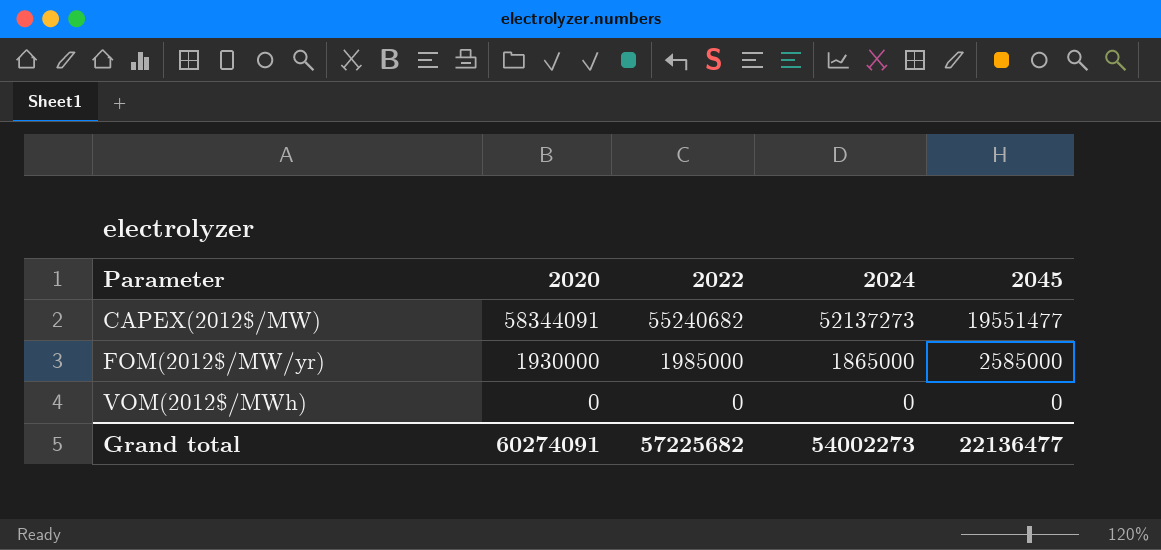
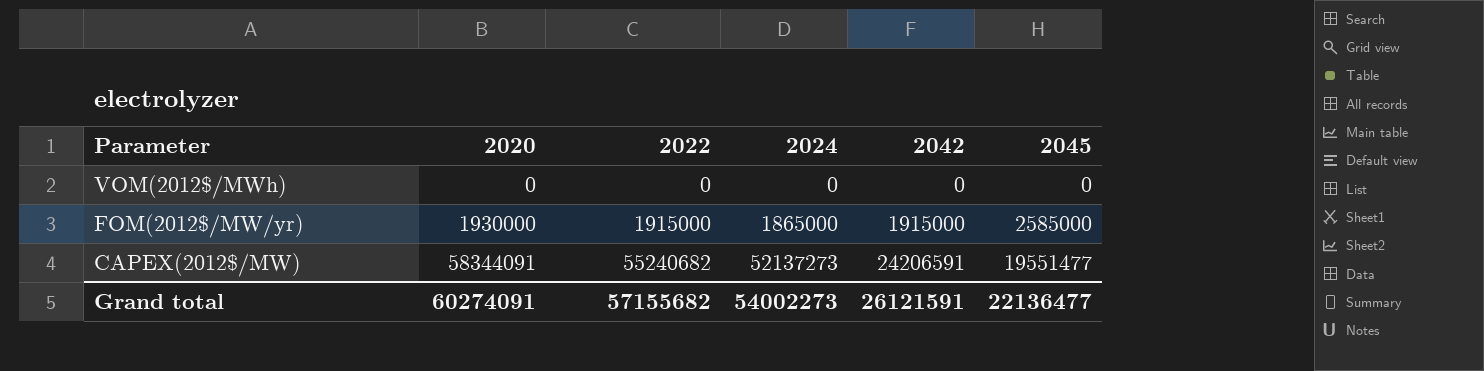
row order: Parameter ascending -> Parameter descending
column 2042 | position: none -> 5
FOM(2012$/MW/yr) | 2022: 1985000 -> 1915000
Grand total | 2022: 57225682 -> 57155682

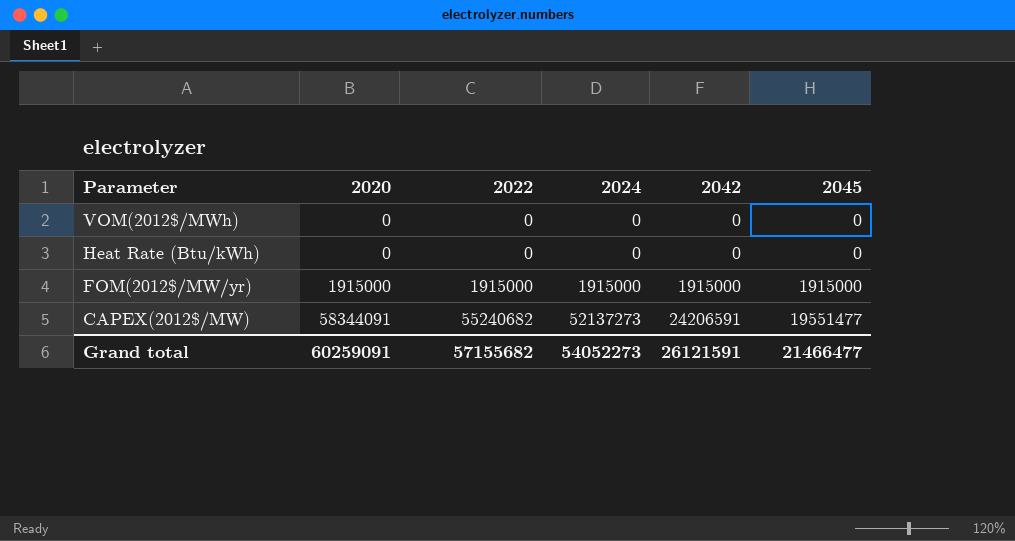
row Heat Rate (Btu/kWh): none -> 0 | 0 | 0 | 0 | 0
FOM(2012$/MW/yr) | 2020: 1930000 -> 1915000
FOM(2012$/MW/yr) | 2024: 1865000 -> 1915000
FOM(2012$/MW/yr) | 2045: 2585000 -> 1915000
Grand total | 2020: 60274091 -> 60259091
Grand total | 2024: 54002273 -> 54052273
Grand total | 2045: 22136477 -> 21466477

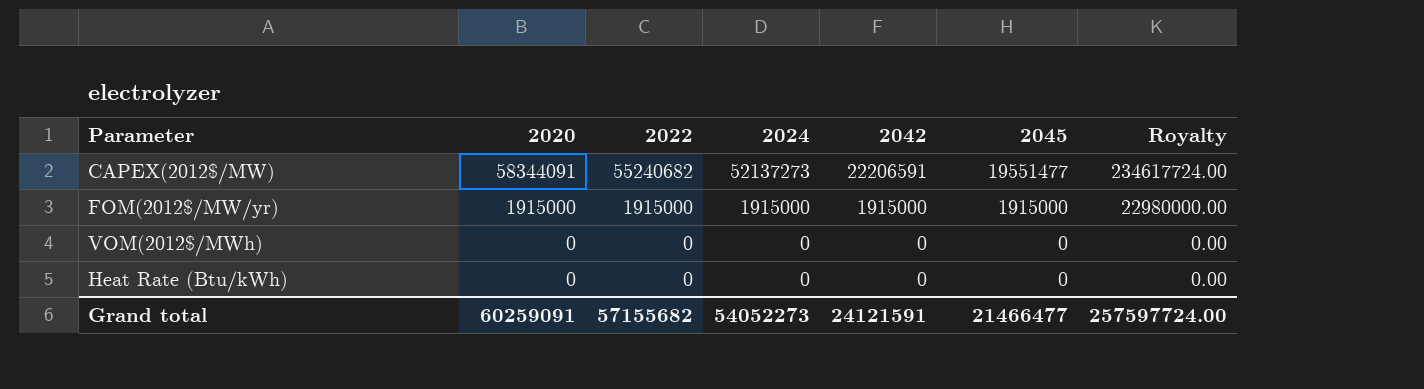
row order: Parameter descending -> 2020 descending
column Royalty | formula: none -> [2045] * 12
CAPEX(2012$/MW) | 2042: 24206591 -> 22206591
Grand total | 2042: 26121591 -> 24121591

